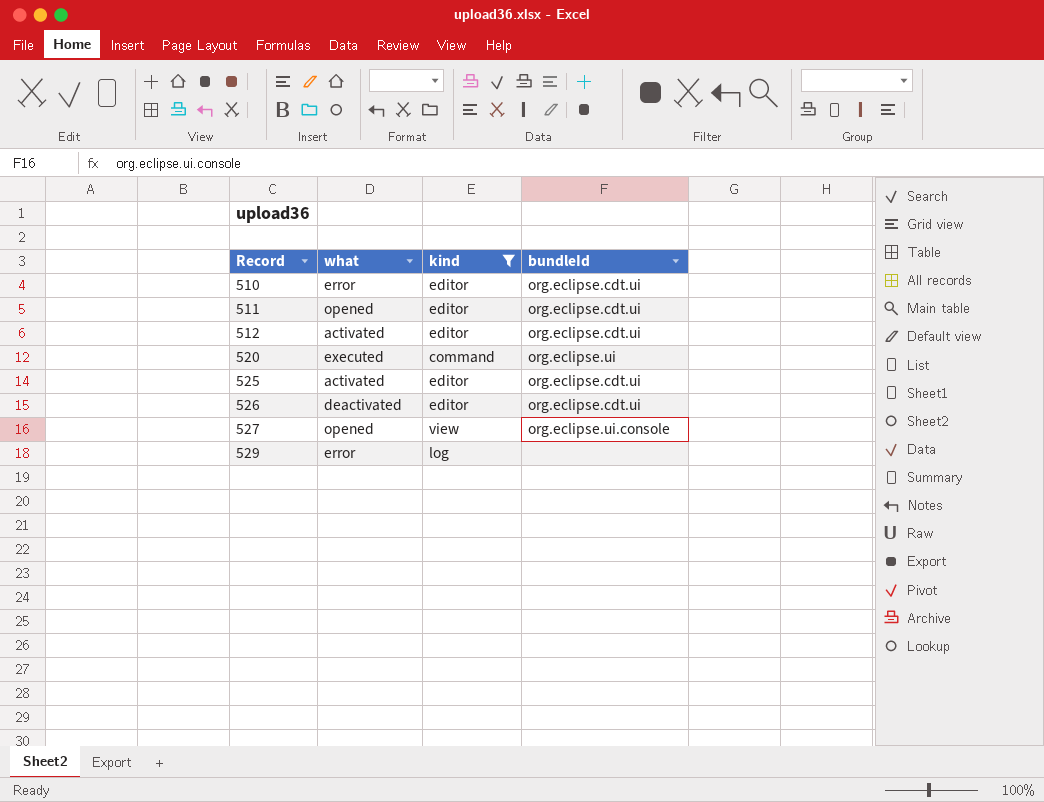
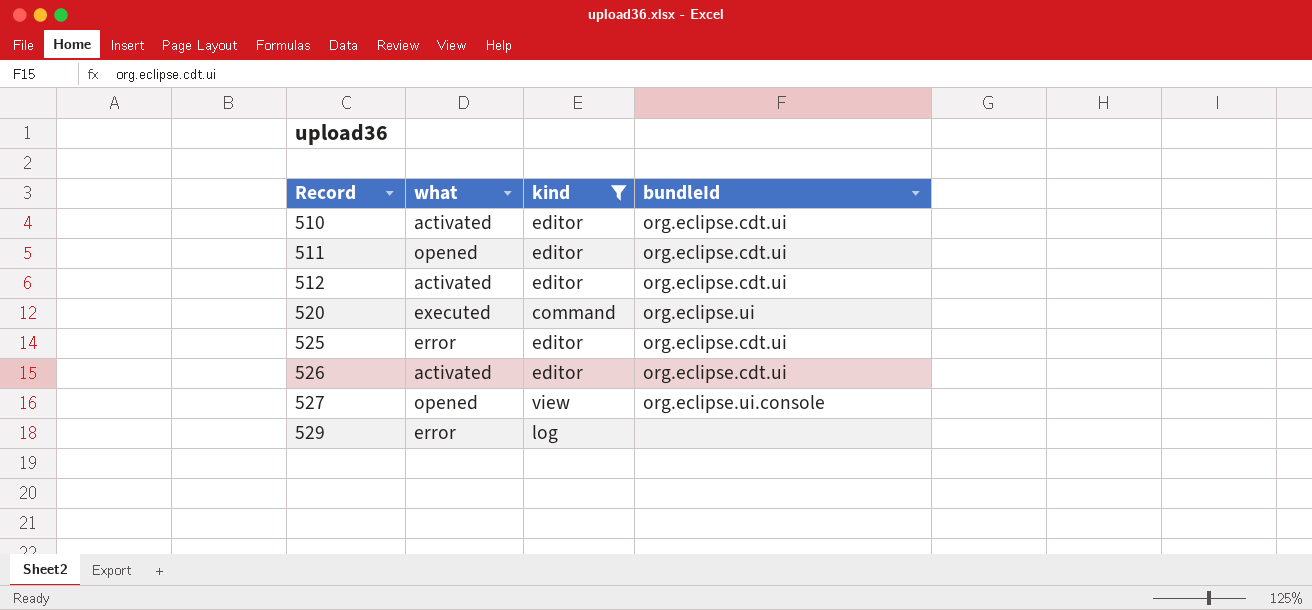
510 | what: error -> activated
525 | what: activated -> error
526 | what: deactivated -> activated

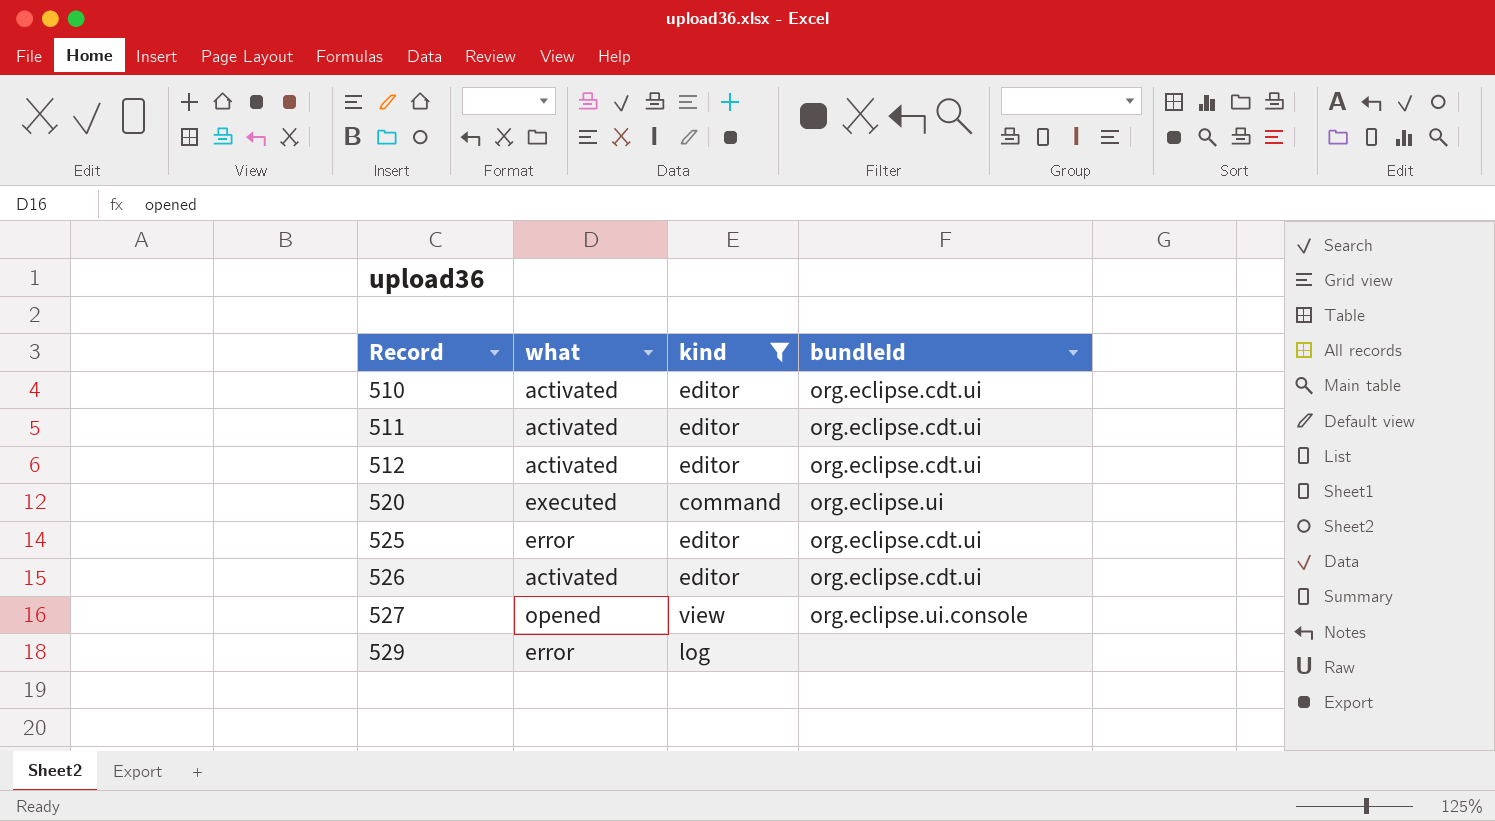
511 | what: opened -> activated

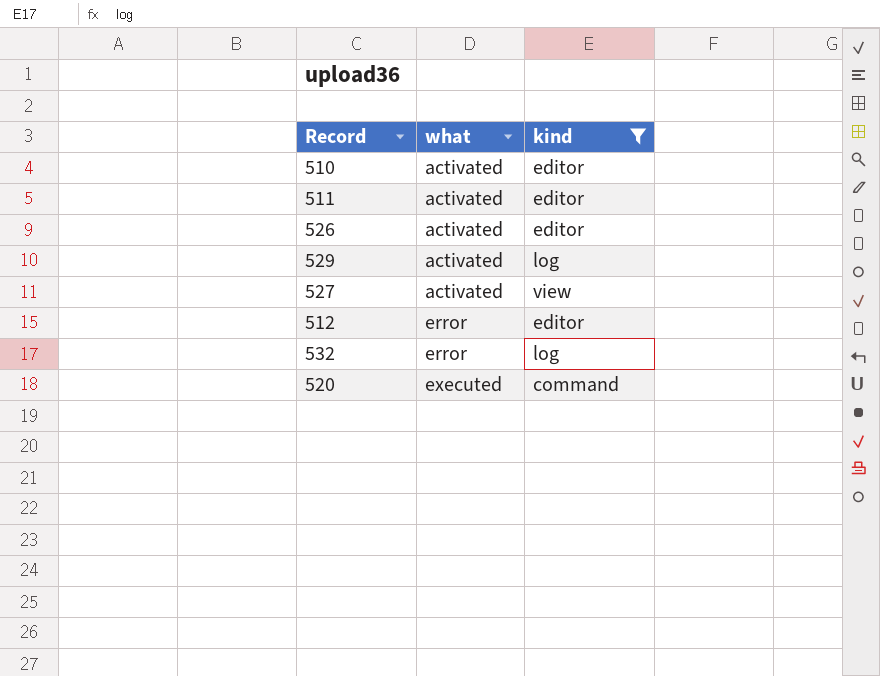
row order: Record ascending -> what ascending
column bundleId | position: 4 -> none
row 525: error | editor | org.eclipse.cdt.ui -> none
529 | what: error -> activated
527 | what: opened -> activated
512 | what: activated -> error
row 532: none -> error | log

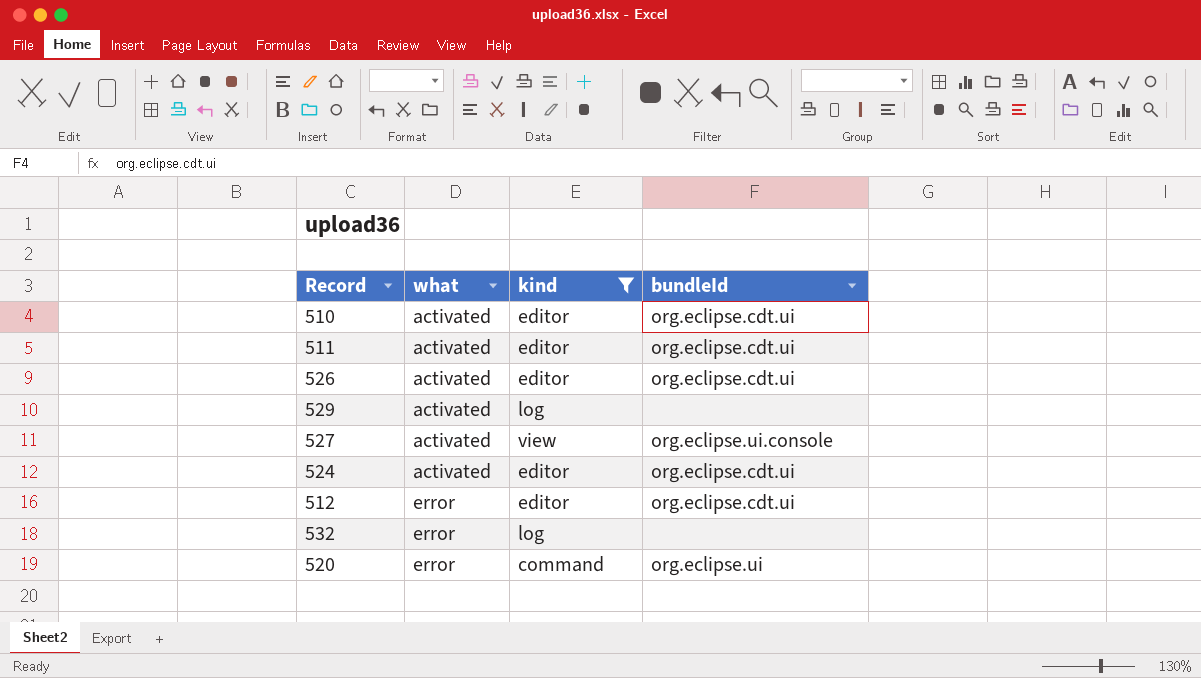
column bundleId | position: none -> 4
row 524: none -> activated | editor | org.eclipse.cdt.ui
520 | what: executed -> error

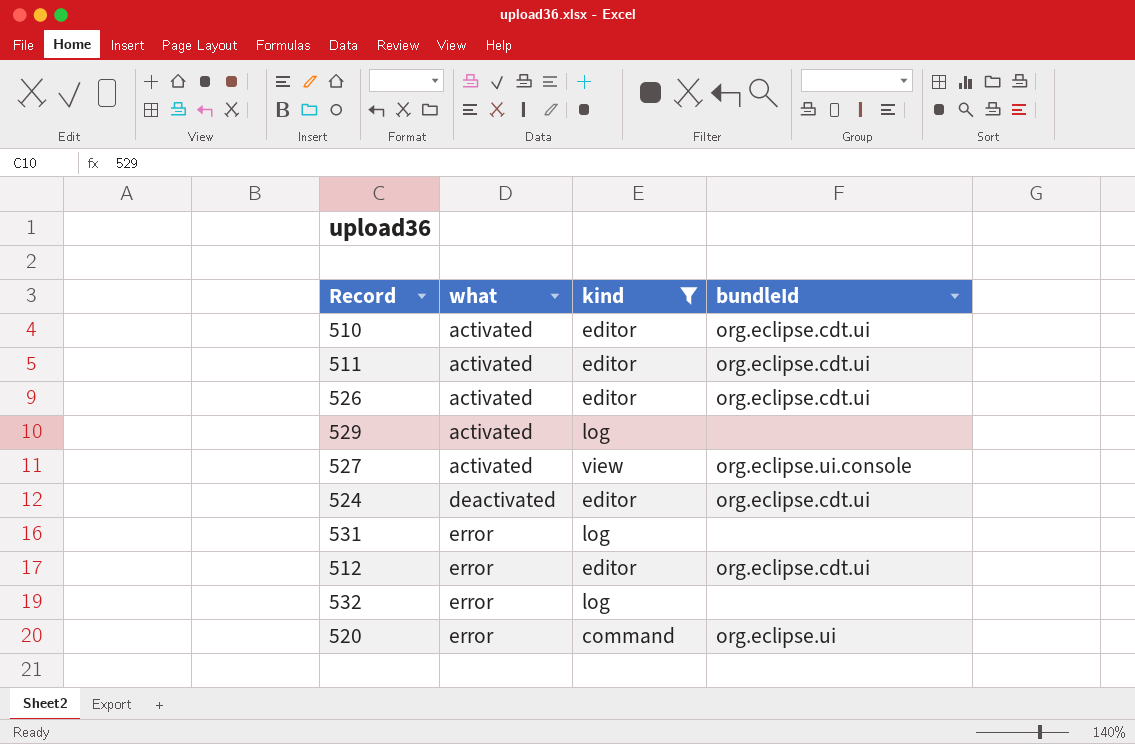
524 | what: activated -> deactivated
row 531: none -> error | log | none

